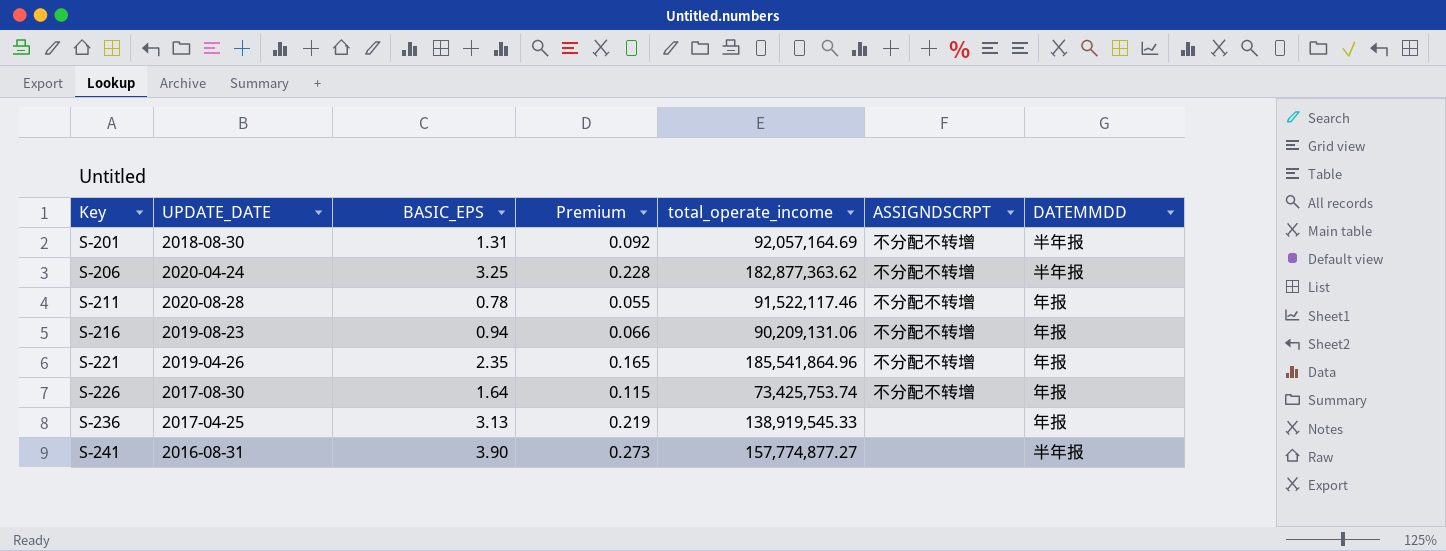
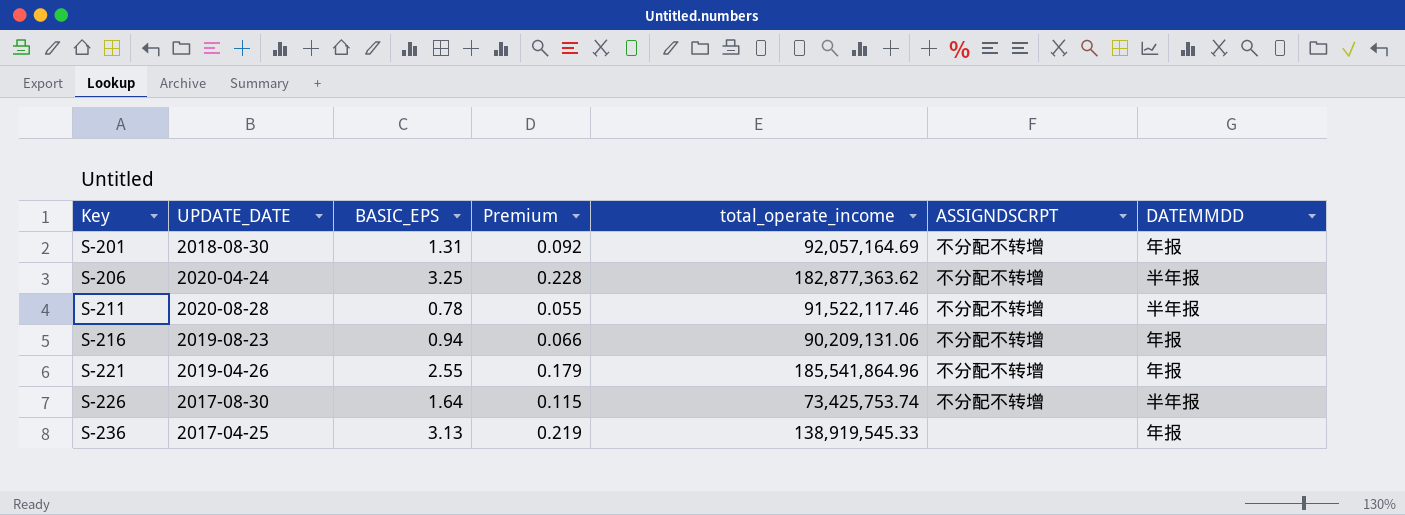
row S-241: 2016-08-31 | 3.90 | 0.273 | 157,774,877.27 | none | 半年报 -> none
S-201 | DATEMMDD: 半年报 -> 年报
S-211 | DATEMMDD: 年报 -> 半年报
S-221 | BASIC_EPS: 2.35 -> 2.55
S-221 | Premium: 0.165 -> 0.179
S-226 | DATEMMDD: 年报 -> 半年报

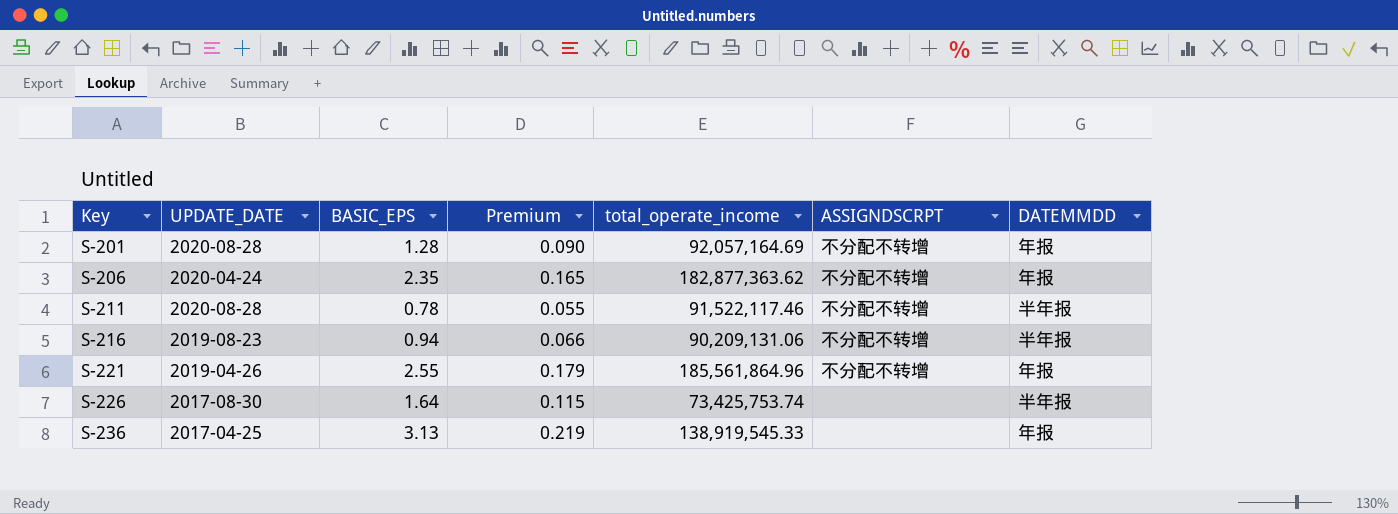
S-201 | UPDATE_DATE: 2018-08-30 -> 2020-08-28
S-201 | BASIC_EPS: 1.31 -> 1.28
S-201 | Premium: 0.092 -> 0.090
S-206 | BASIC_EPS: 3.25 -> 2.35
S-206 | Premium: 0.228 -> 0.165
S-206 | DATEMMDD: 半年报 -> 年报
S-216 | DATEMMDD: 年报 -> 半年报
S-221 | total_operate_income: 185,541,864.96 -> 185,561,864.96
S-226 | ASSIGNDSCRPT: 不分配不转增 -> none

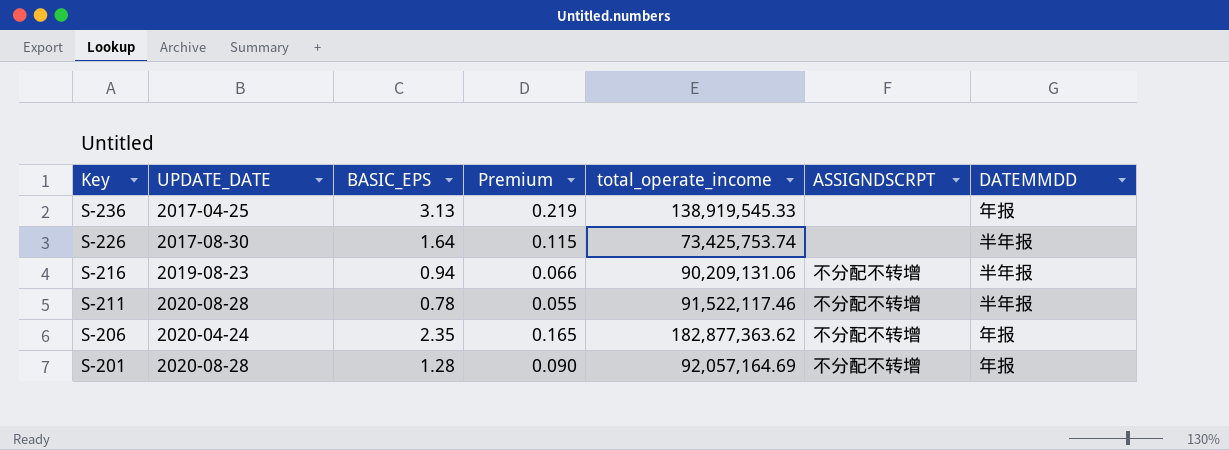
row order: Key ascending -> Key descending
row S-221: 2019-04-26 | 2.55 | 0.179 | 185,561,864.96 | 不分配不转增 | 年报 -> none

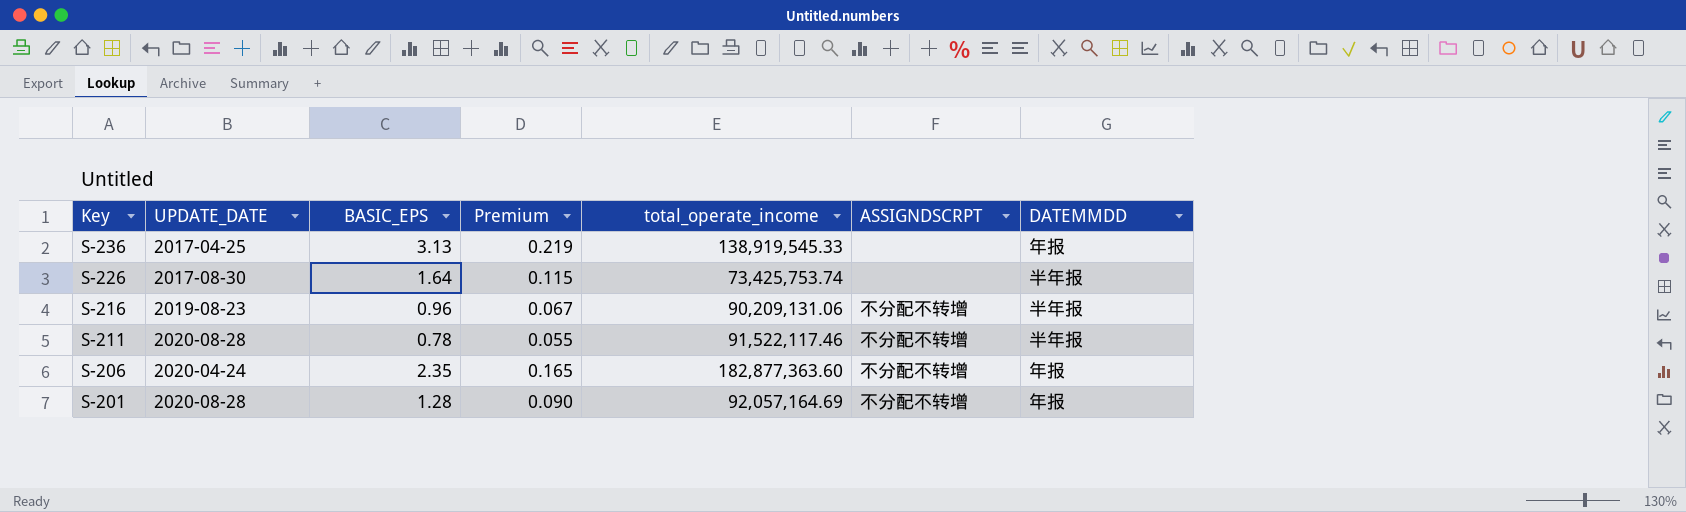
S-216 | BASIC_EPS: 0.94 -> 0.96
S-216 | Premium: 0.066 -> 0.067
S-206 | total_operate_income: 182,877,363.62 -> 182,877,363.60

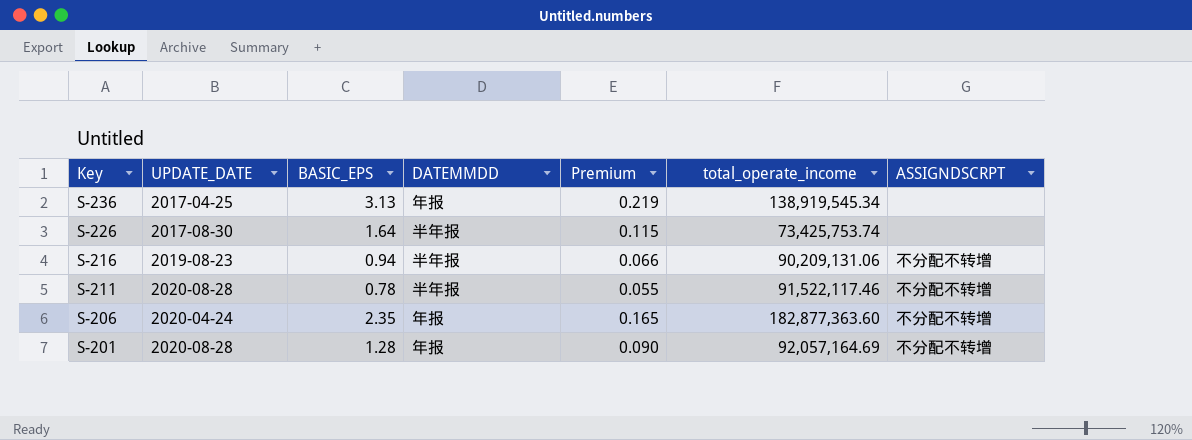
column DATEMMDD | position: 7 -> 4
S-236 | total_operate_income: 138,919,545.33 -> 138,919,545.34
S-216 | BASIC_EPS: 0.96 -> 0.94
S-216 | Premium: 0.067 -> 0.066

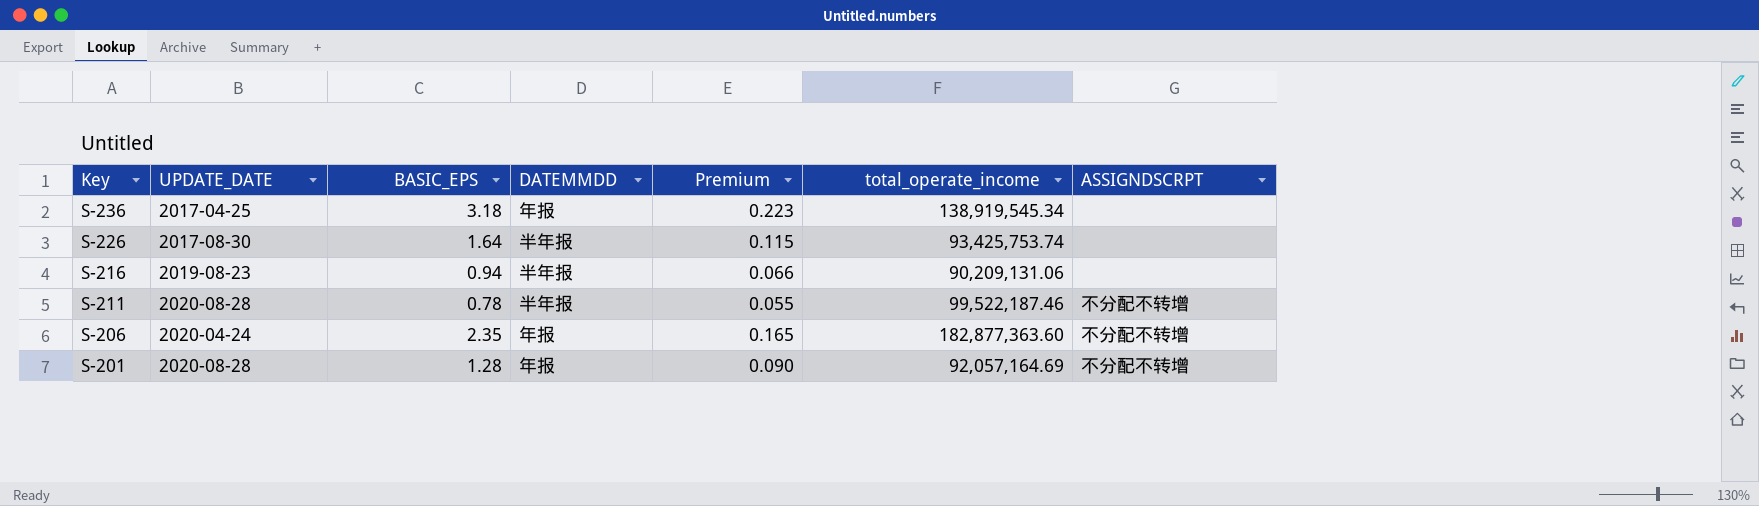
S-236 | BASIC_EPS: 3.13 -> 3.18
S-236 | Premium: 0.219 -> 0.223
S-226 | total_operate_income: 73,425,753.74 -> 93,425,753.74
S-216 | ASSIGNDSCRPT: 不分配不转增 -> none
S-211 | total_operate_income: 91,522,117.46 -> 99,522,187.46

